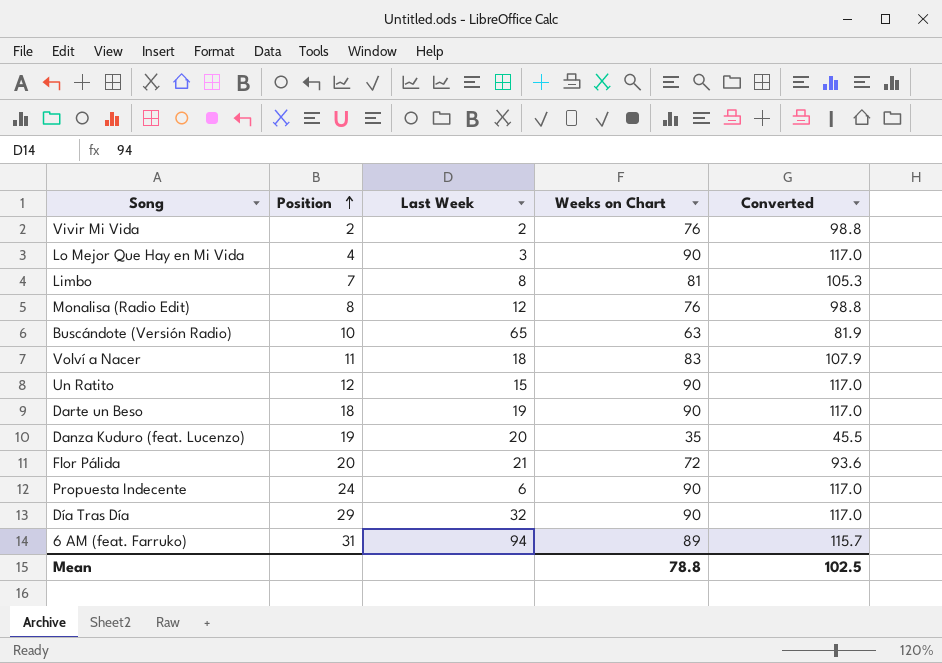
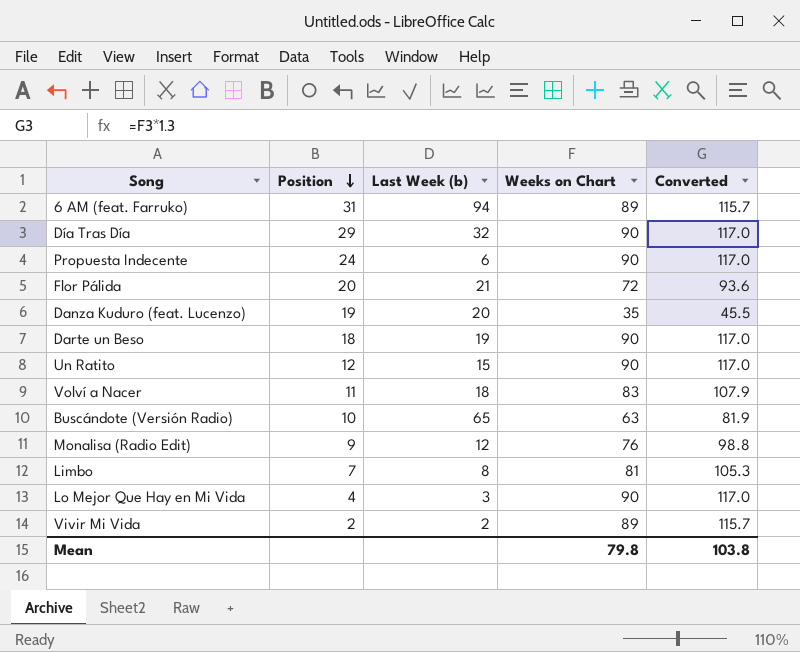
row order: Position ascending -> Position descending
column name: Last Week -> Last Week (b)
Monalisa (Radio Edit) | Position: 8 -> 9
Vivir Mi Vida | Weeks on Chart: 76 -> 89
Vivir Mi Vida | Converted: 98.8 -> 115.7
Mean | Weeks on Chart: 78.8 -> 79.8
Mean | Converted: 102.5 -> 103.8

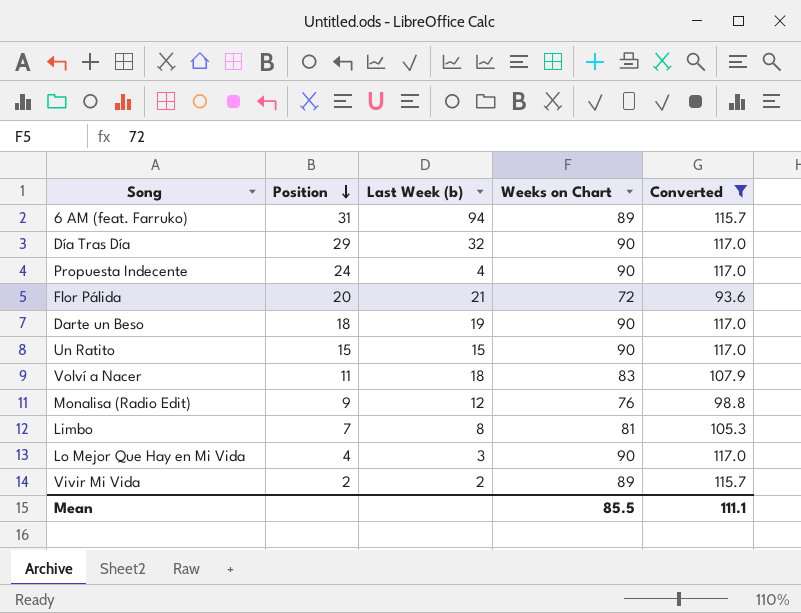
filter: none -> Converted >= 93.6
Propuesta Indecente | Last Week (b): 6 -> 4
Un Ratito | Position: 12 -> 15
Mean | Weeks on Chart: 79.8 -> 85.5
Mean | Converted: 103.8 -> 111.1

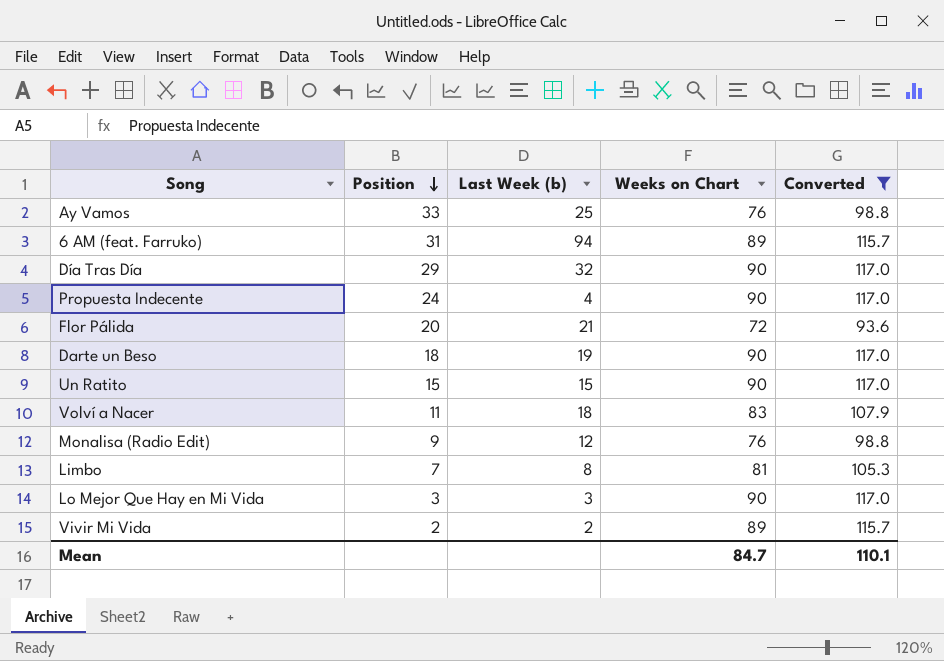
row Ay Vamos: none -> 33 | 25 | 76 | 98.8
Lo Mejor Que Hay en Mi Vida | Position: 4 -> 3
Mean | Weeks on Chart: 85.5 -> 84.7
Mean | Converted: 111.1 -> 110.1

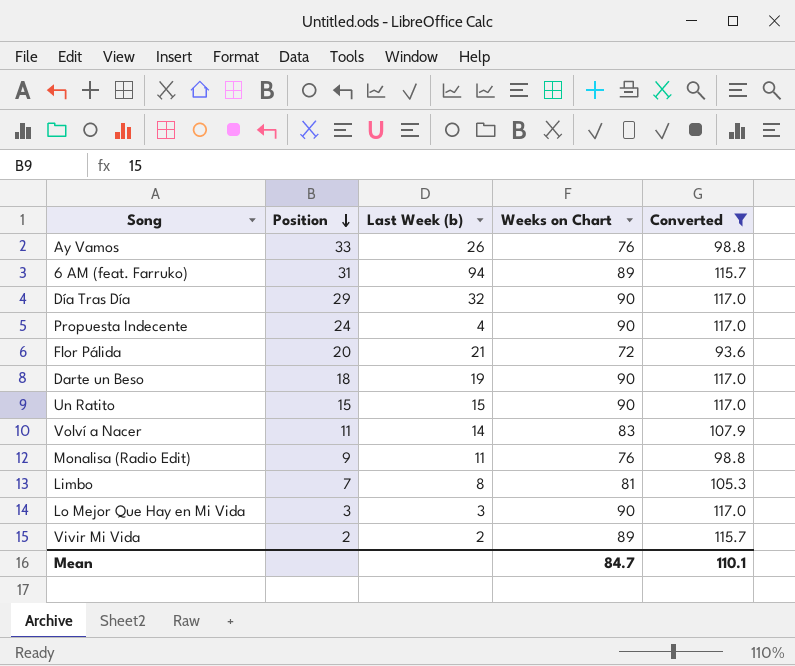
Ay Vamos | Last Week (b): 25 -> 26
Volví a Nacer | Last Week (b): 18 -> 14
Monalisa (Radio Edit) | Last Week (b): 12 -> 11

